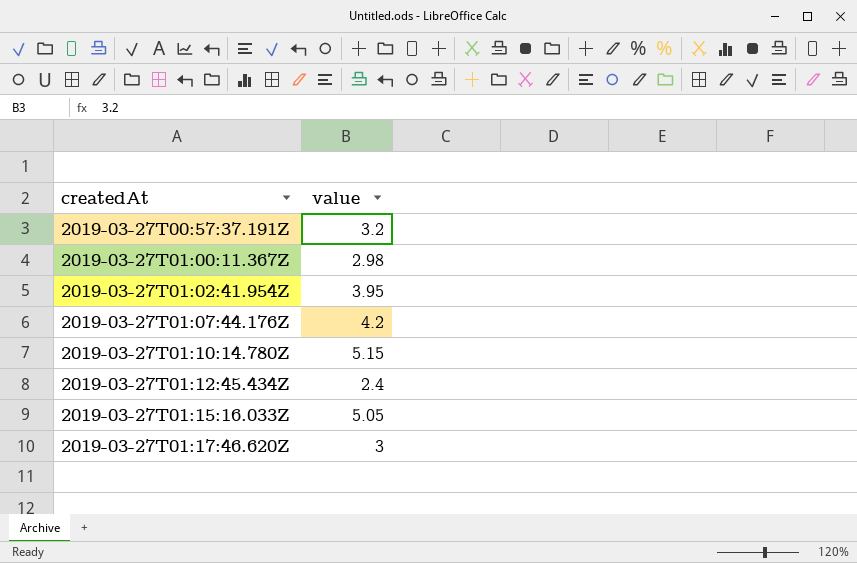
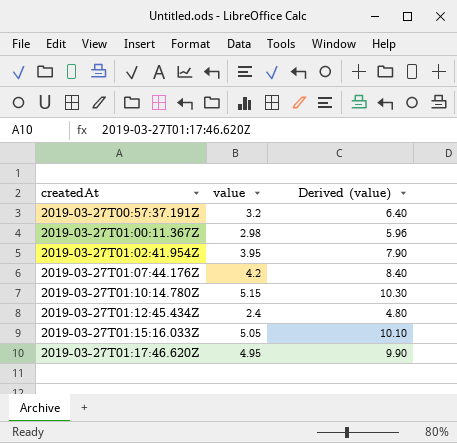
column Derived (value) | formula: none -> [value] * 2
2019-03-27T01:17:46.620Z | value: 3 -> 4.95

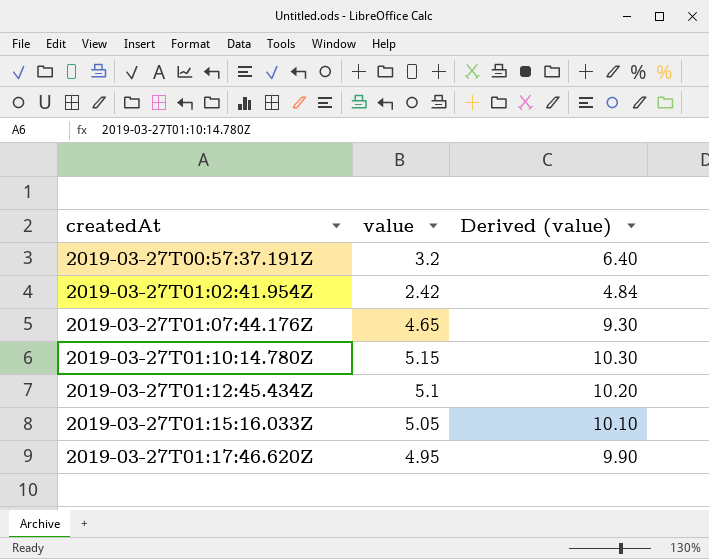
row 2019-03-27T01:00:11.367Z: 2.98 | 5.96 -> none
2019-03-27T01:02:41.954Z | value: 3.95 -> 2.42
2019-03-27T01:02:41.954Z | Derived (value): 7.90 -> 4.84
2019-03-27T01:07:44.176Z | value: 4.2 -> 4.65
2019-03-27T01:07:44.176Z | Derived (value): 8.40 -> 9.30
2019-03-27T01:12:45.434Z | value: 2.4 -> 5.1
2019-03-27T01:12:45.434Z | Derived (value): 4.80 -> 10.20

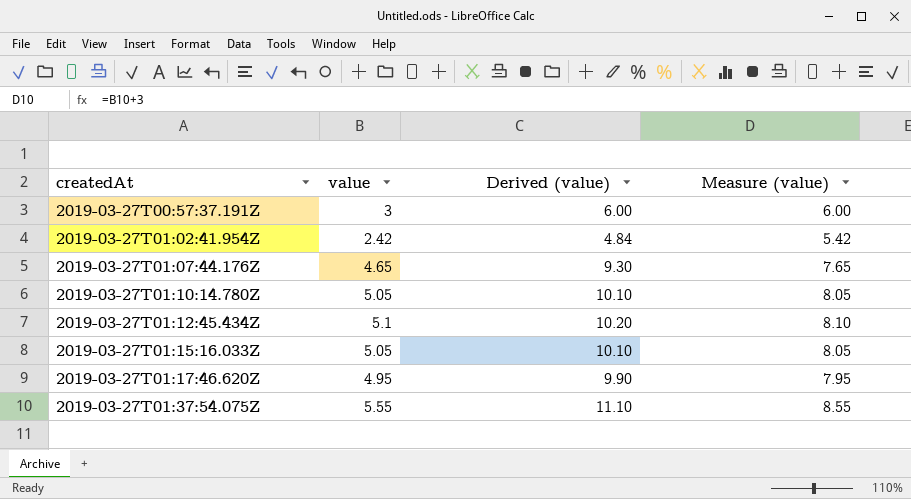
column Measure (value) | formula: none -> [value] + 3
2019-03-27T00:57:37.191Z | value: 3.2 -> 3
2019-03-27T00:57:37.191Z | Derived (value): 6.40 -> 6.00
2019-03-27T01:10:14.780Z | value: 5.15 -> 5.05
2019-03-27T01:10:14.780Z | Derived (value): 10.30 -> 10.10
row 2019-03-27T01:37:54.075Z: none -> 5.55 | 11.10 | 8.55

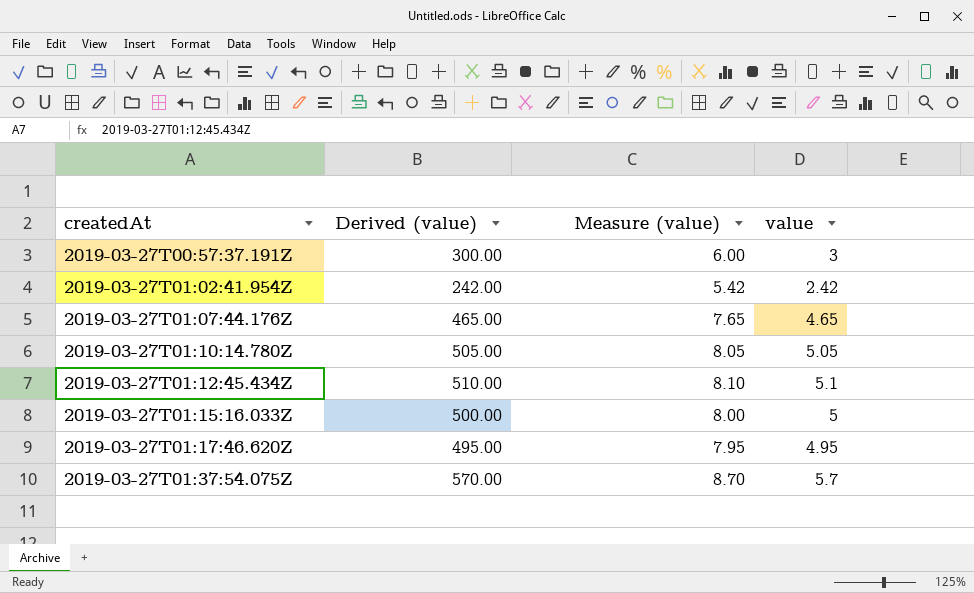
column Derived (value) | formula: [value] * 2 -> [value] * 100
column value | position: 2 -> 4
2019-03-27T01:15:16.033Z | Measure (value): 8.05 -> 8.00
2019-03-27T01:15:16.033Z | value: 5.05 -> 5
2019-03-27T01:37:54.075Z | Measure (value): 8.55 -> 8.70
2019-03-27T01:37:54.075Z | value: 5.55 -> 5.7

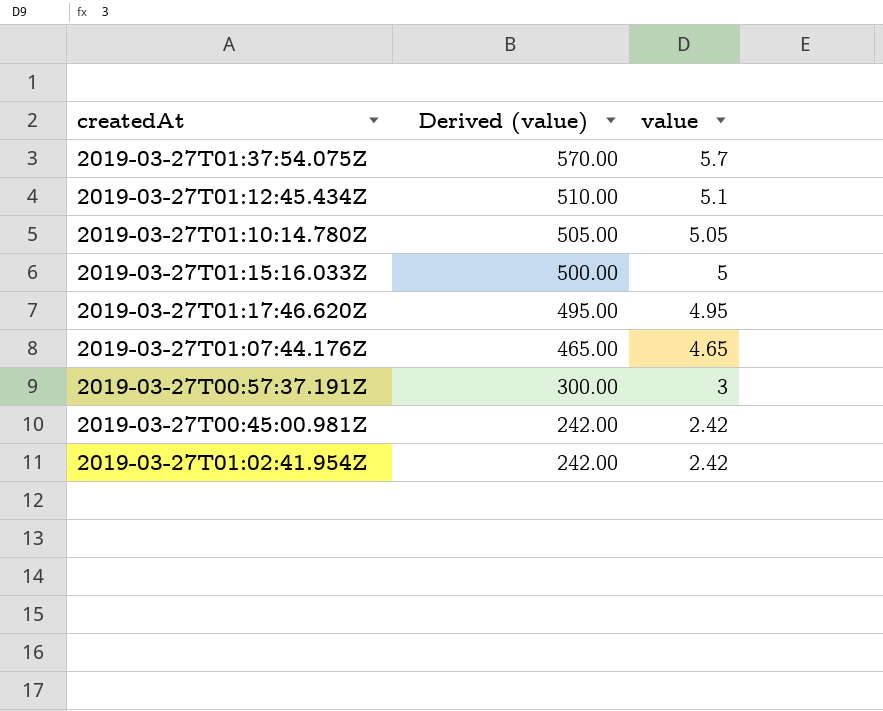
row order: createdAt ascending -> Derived (value) descending
column Measure (value) | formula: [value] + 3 -> none
row 2019-03-27T00:45:00.981Z: none -> 242.00 | 2.42

